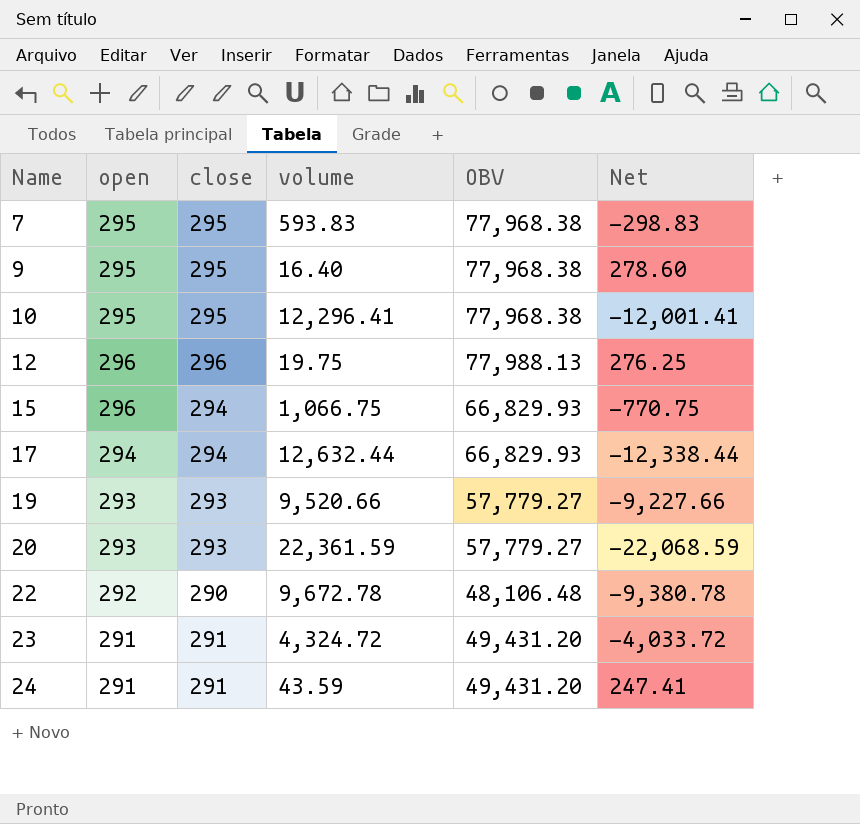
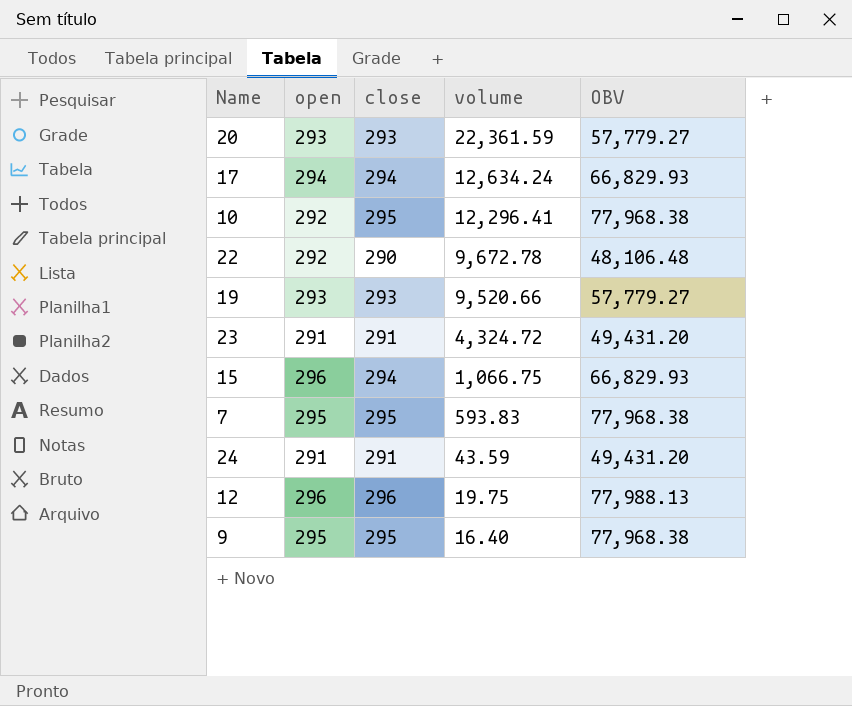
row order: Name ascending -> volume descending
column Net | formula: [open] - [volume] -> none
17 | volume: 12,632.44 -> 12,634.24
10 | open: 295 -> 292

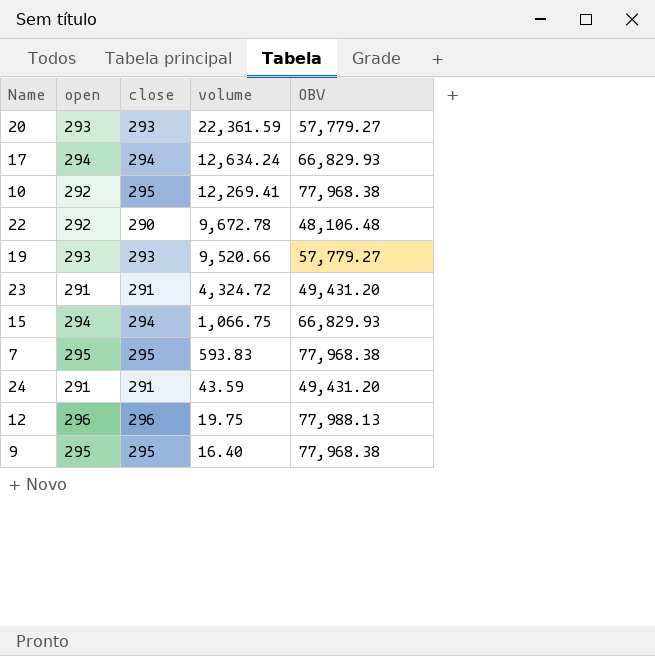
10 | volume: 12,296.41 -> 12,269.41
15 | open: 296 -> 294

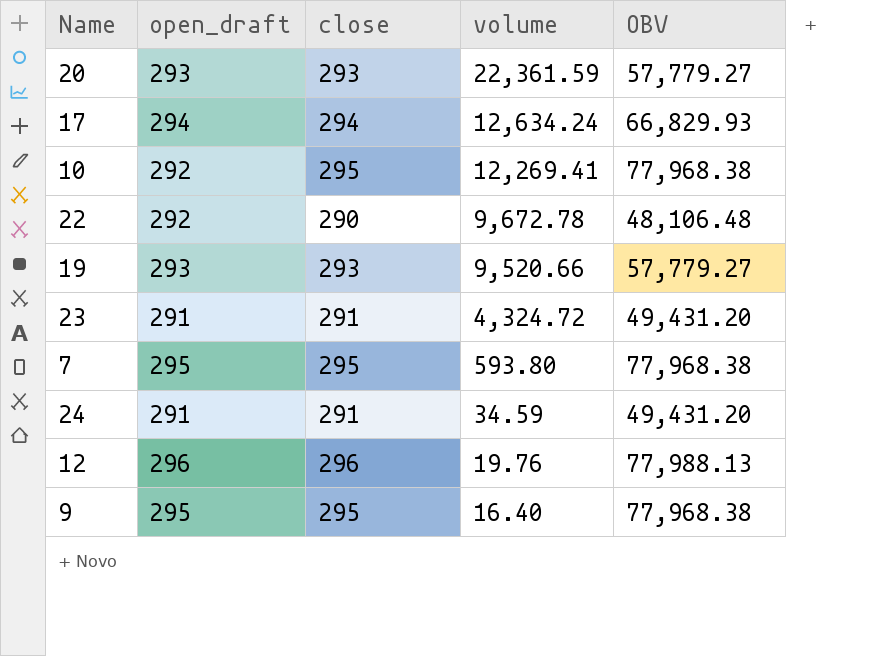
column name: open -> open_draft
row 15: 294 | 294 | 1,066.75 | 66,829.93 -> none
7 | volume: 593.83 -> 593.80
24 | volume: 43.59 -> 34.59
12 | volume: 19.75 -> 19.76

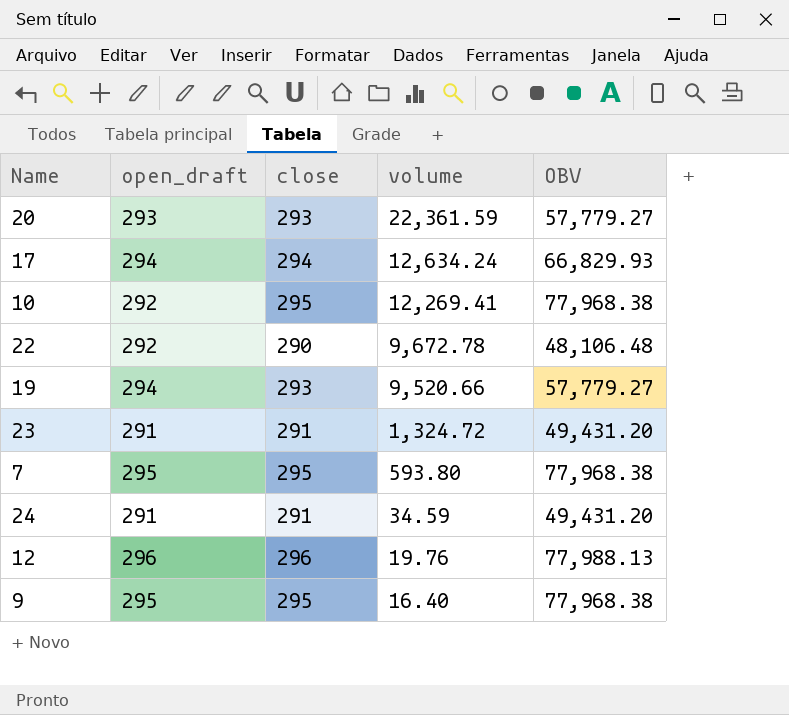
19 | open_draft: 293 -> 294
23 | volume: 4,324.72 -> 1,324.72

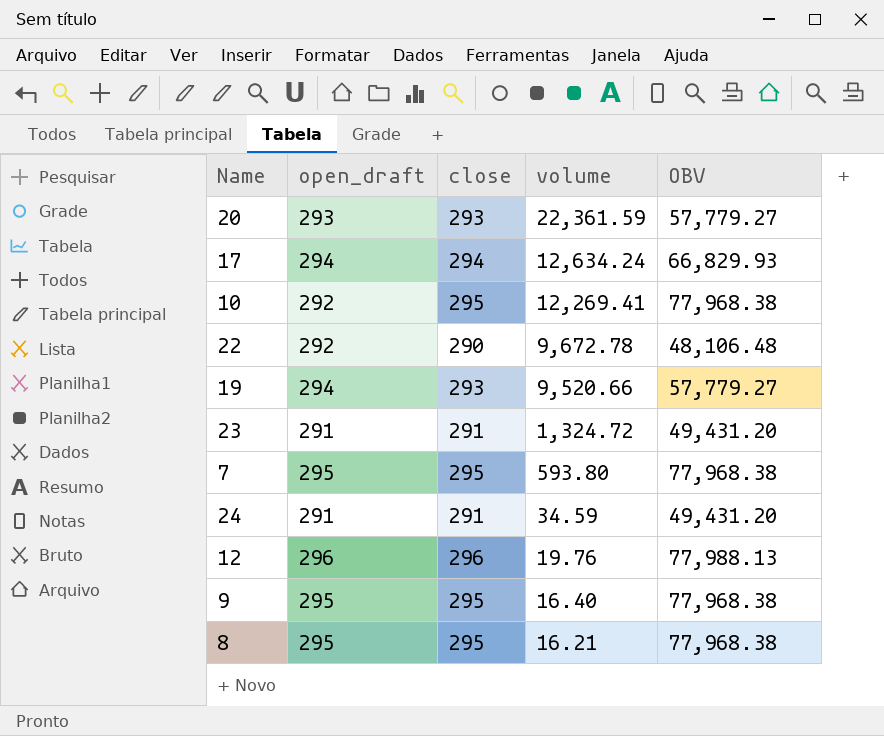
row 8: none -> 295 | 295 | 16.21 | 77,968.38

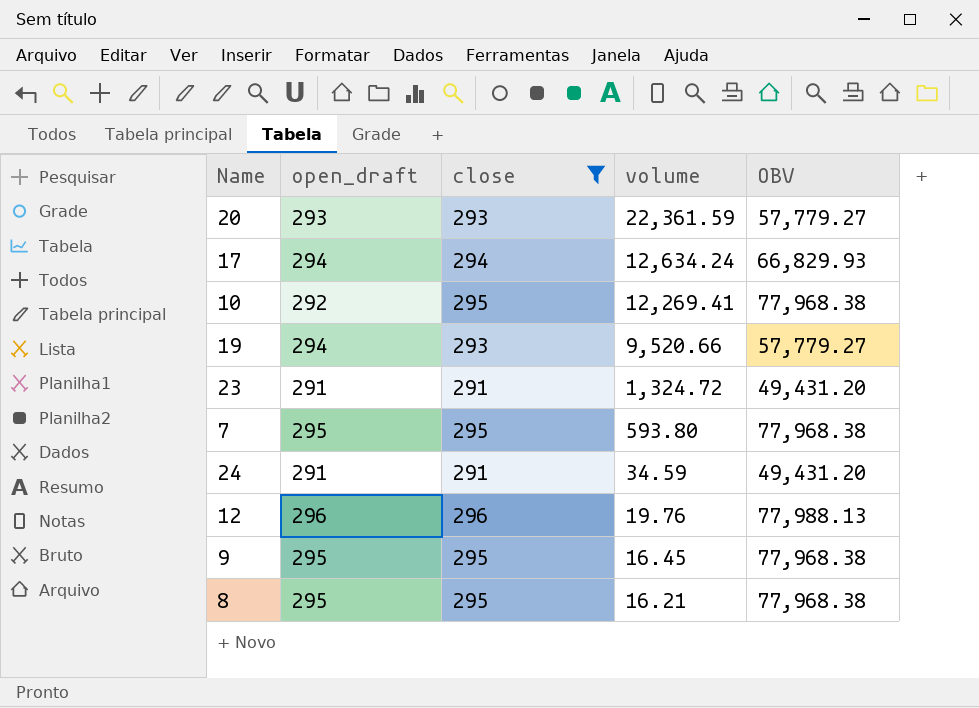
filter: none -> close != 290
9 | volume: 16.40 -> 16.45

